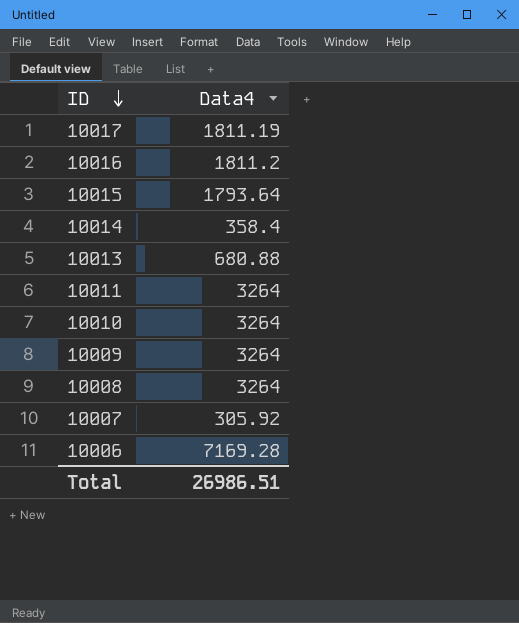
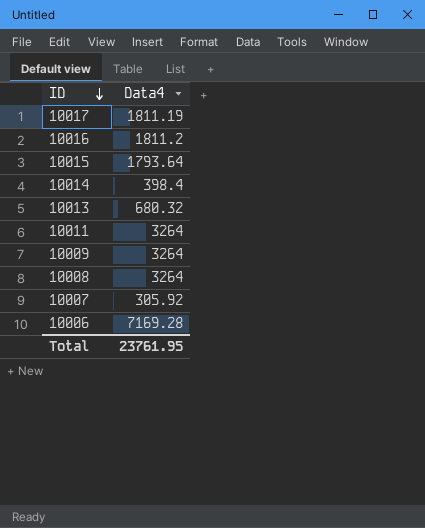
row 10010: 3264 -> none
10014 | Data4: 358.4 -> 398.4
10013 | Data4: 680.88 -> 680.32
Total | Data4: 26986.51 -> 23761.95

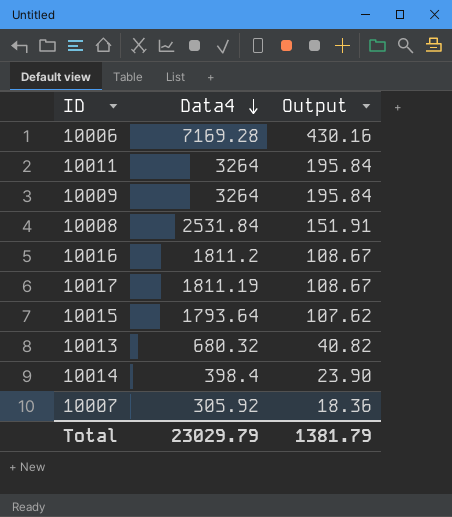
row order: ID descending -> Data4 descending
column Output | formula: none -> [Data4] * 0.06
10008 | Data4: 3264 -> 2531.84
Total | Data4: 23761.95 -> 23029.79

